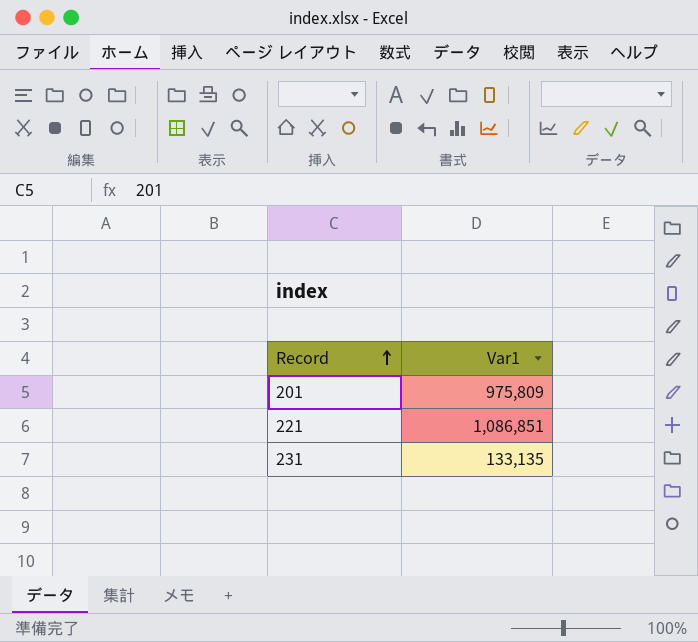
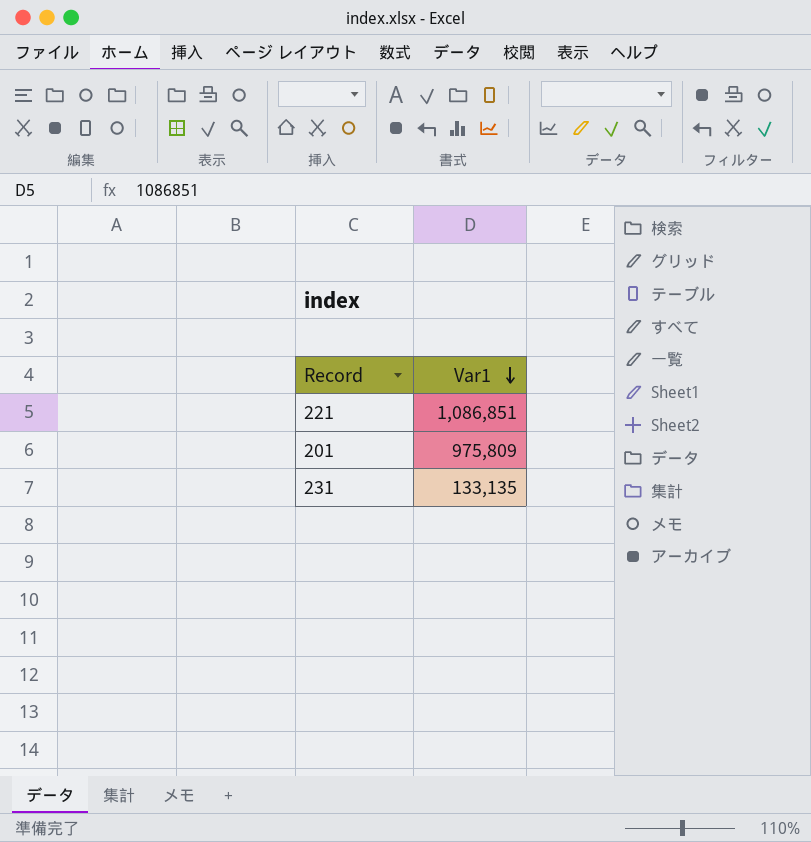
row order: Record ascending -> Var1 descending

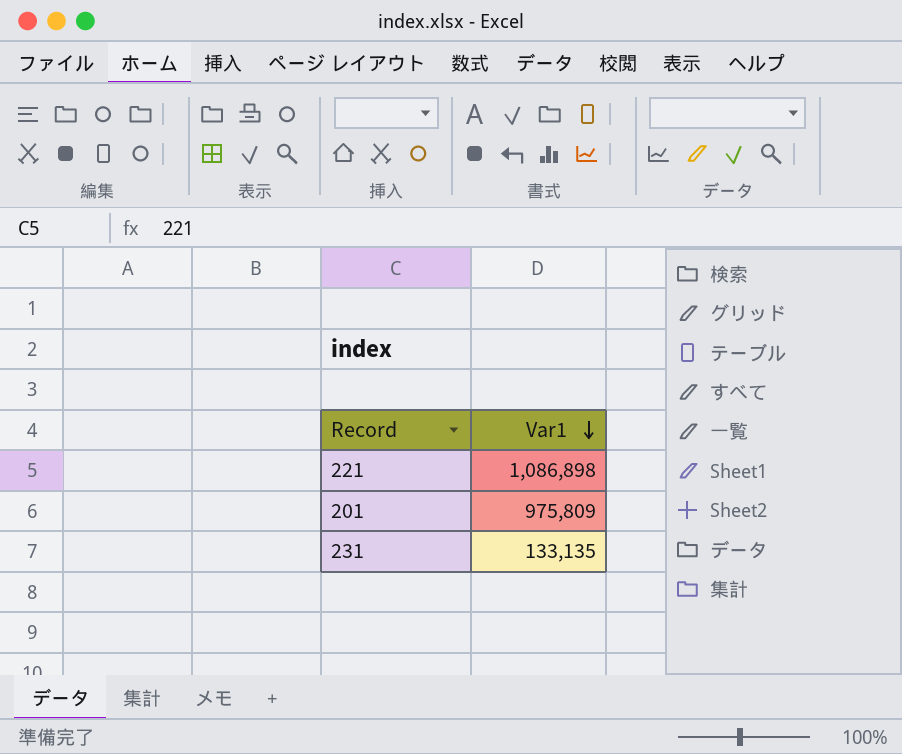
221 | Var1: 1,086,851 -> 1,086,898

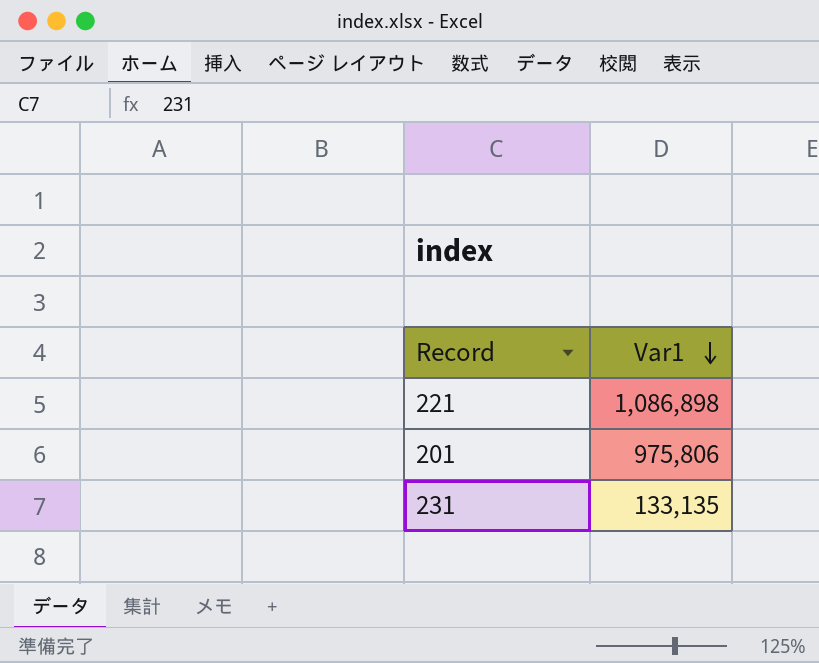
201 | Var1: 975,809 -> 975,806

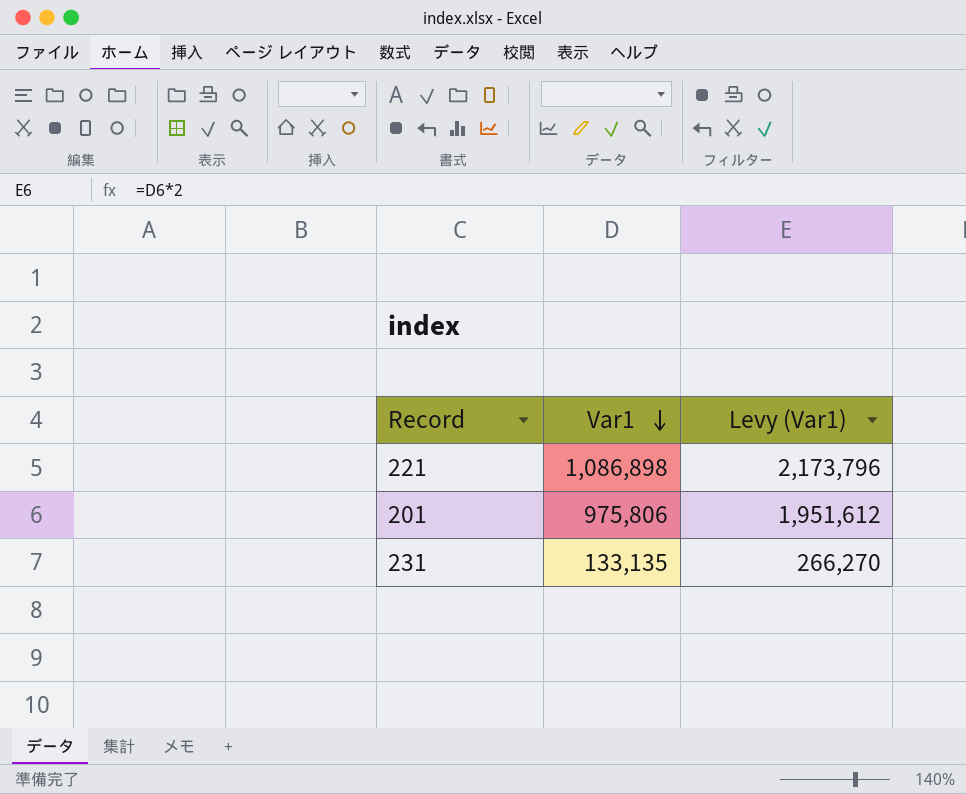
column Levy (Var1) | formula: none -> [Var1] * 2

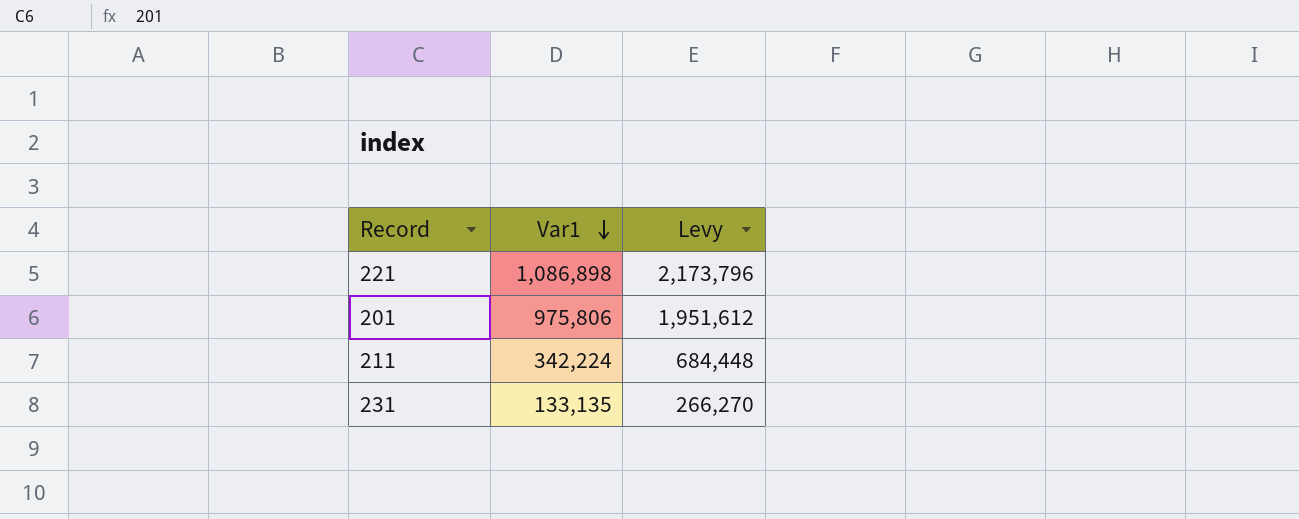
column name: Levy (Var1) -> Levy
row 211: none -> 342,224 | 684,448

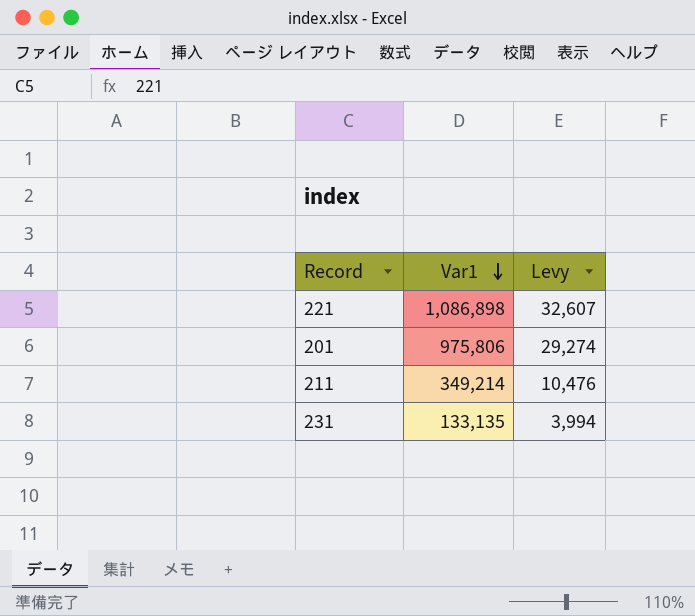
column Levy | formula: [Var1] * 2 -> [Var1] * 0.03
211 | Var1: 342,224 -> 349,214

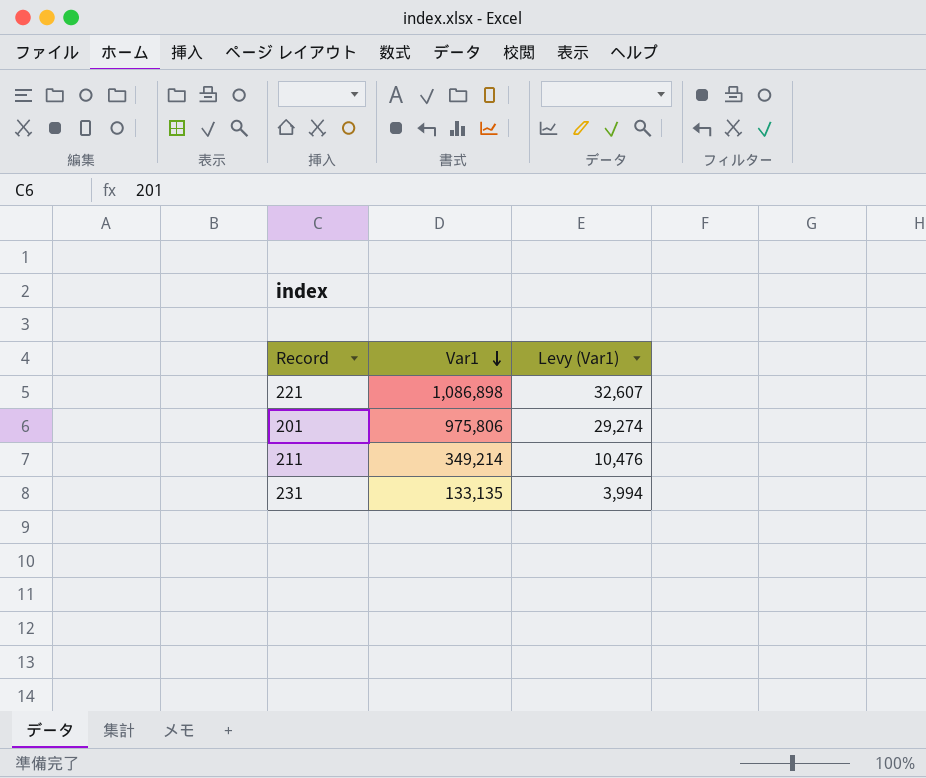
column name: Levy -> Levy (Var1)

